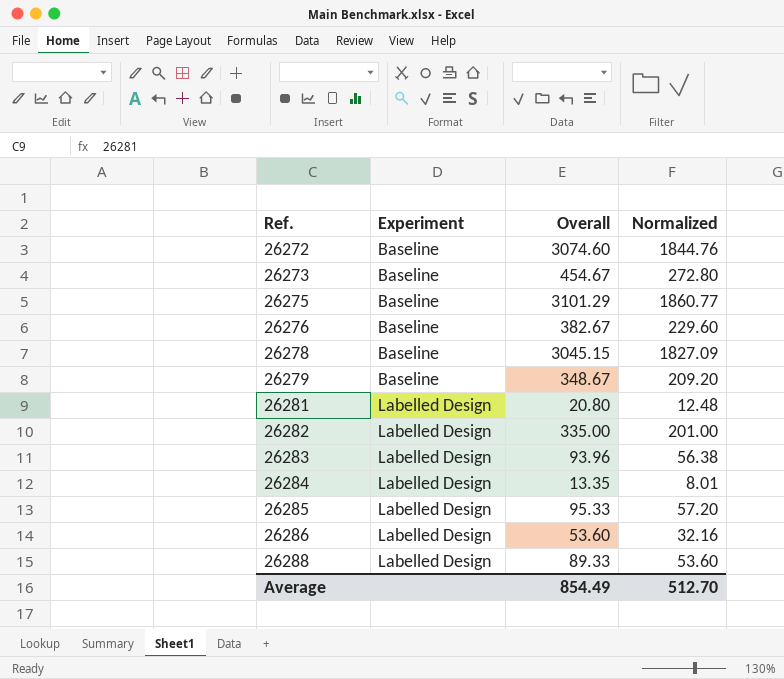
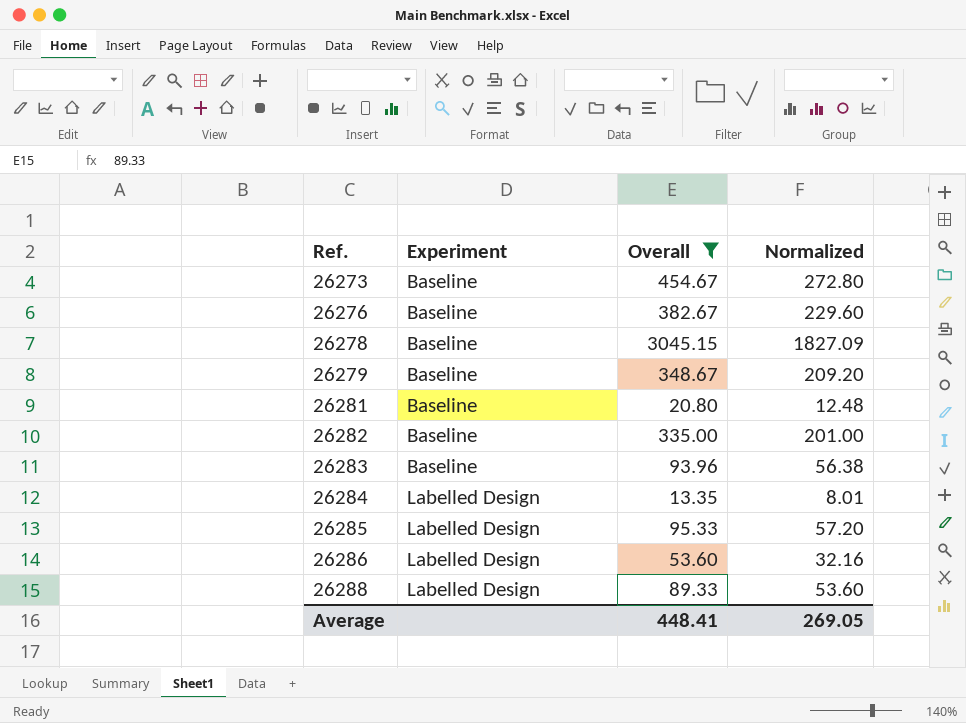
filter: none -> Overall <= 3045.15
26281 | Experiment: Labelled Design -> Baseline
26282 | Experiment: Labelled Design -> Baseline
26283 | Experiment: Labelled Design -> Baseline
Average | Overall: 854.49 -> 448.41
Average | Normalized: 512.70 -> 269.05

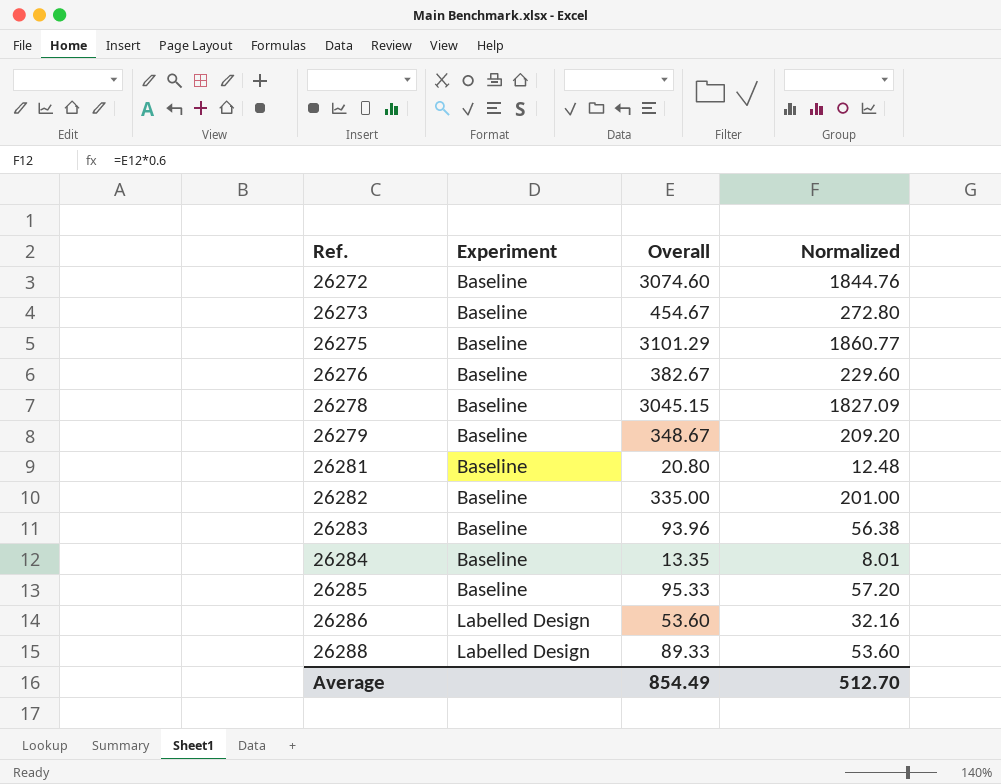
filter: Overall <= 3045.15 -> none
26284 | Experiment: Labelled Design -> Baseline
26285 | Experiment: Labelled Design -> Baseline
Average | Overall: 448.41 -> 854.49
Average | Normalized: 269.05 -> 512.70

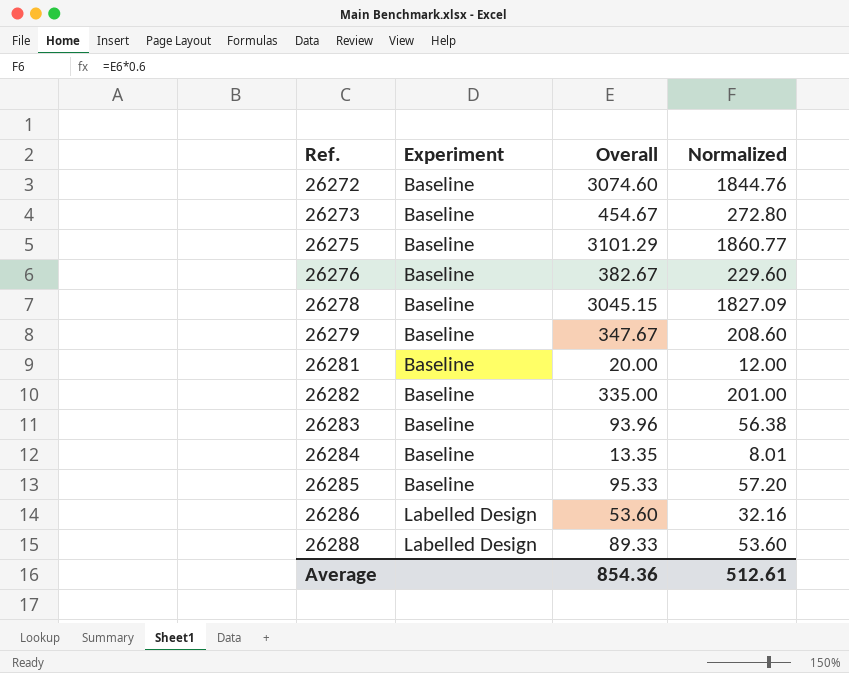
26279 | Overall: 348.67 -> 347.67
26279 | Normalized: 209.20 -> 208.60
26281 | Overall: 20.80 -> 20.00
26281 | Normalized: 12.48 -> 12.00
Average | Overall: 854.49 -> 854.36
Average | Normalized: 512.70 -> 512.61

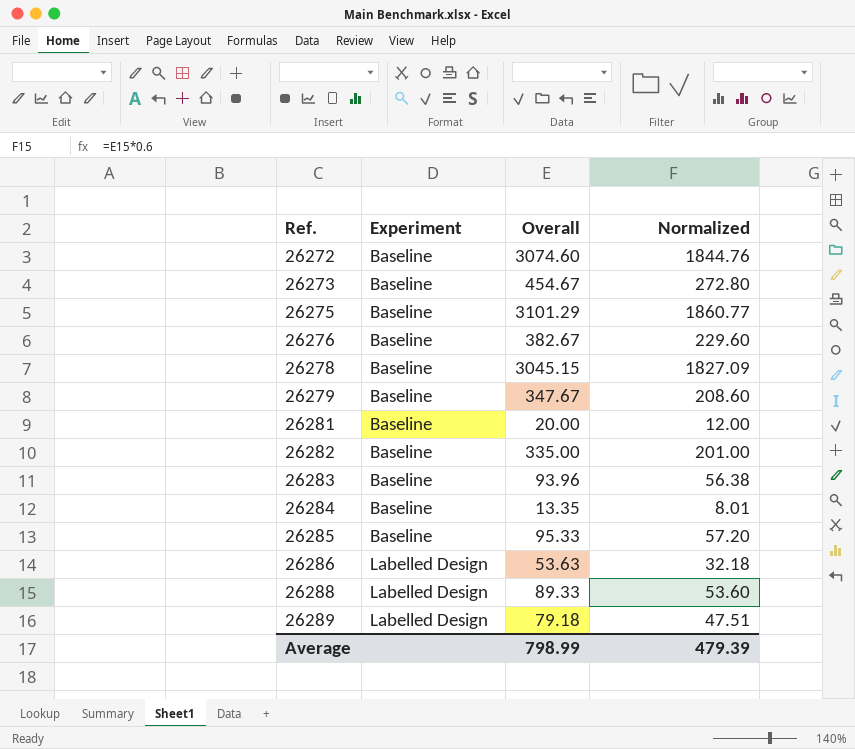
26286 | Overall: 53.60 -> 53.63
26286 | Normalized: 32.16 -> 32.18
row 26289: none -> Labelled Design | 79.18 | 47.51
Average | Overall: 854.36 -> 798.99
Average | Normalized: 512.61 -> 479.39

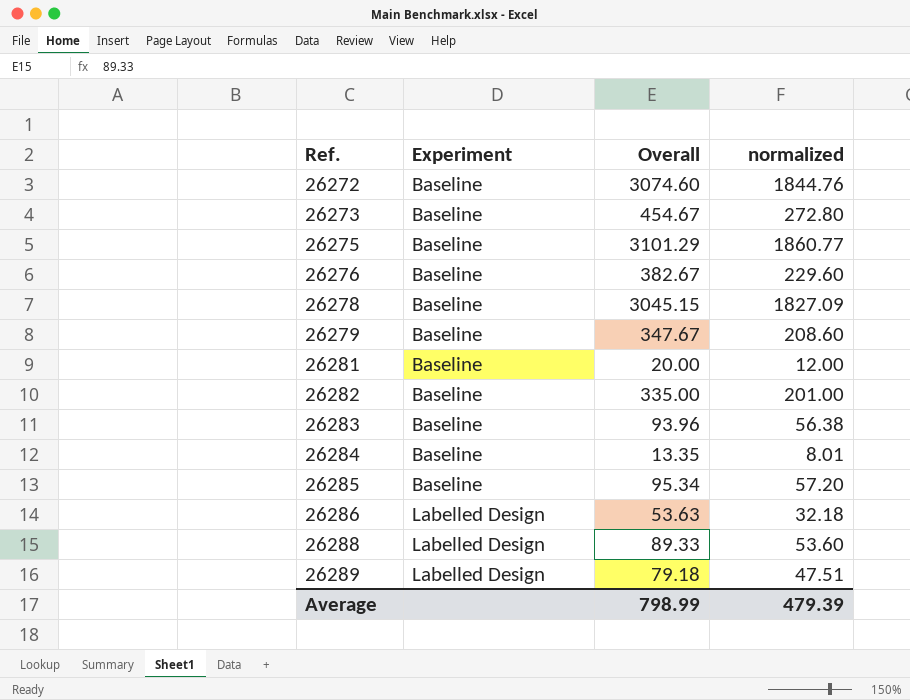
column name: Normalized -> normalized
26285 | Overall: 95.33 -> 95.34

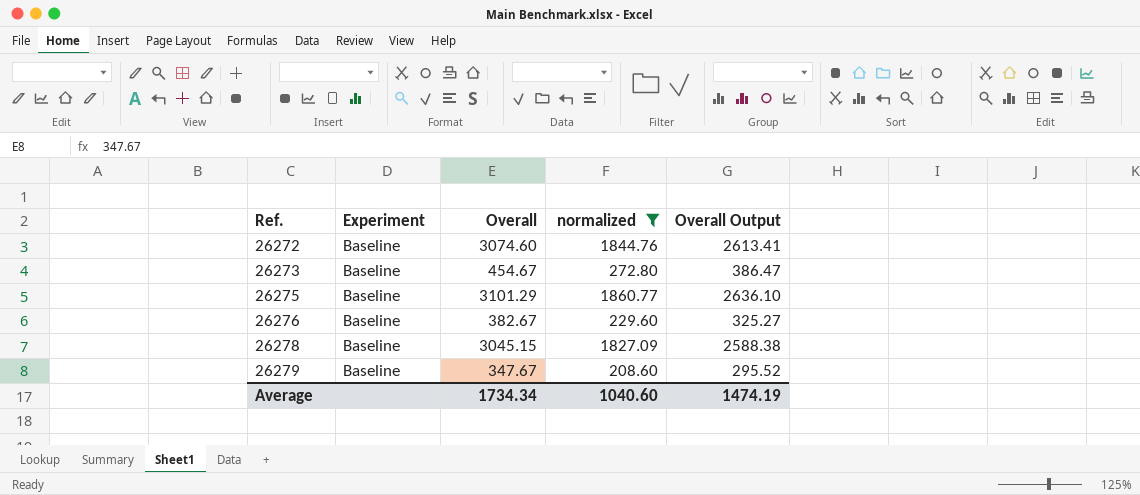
filter: none -> normalized >= 208.60
column Overall Output | formula: none -> [Overall] * 0.85
Average | Overall: 798.99 -> 1734.34
Average | normalized: 479.39 -> 1040.60

